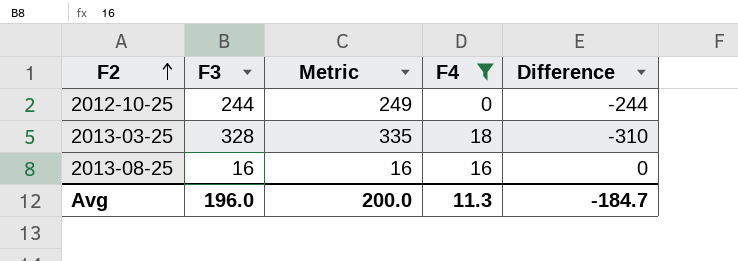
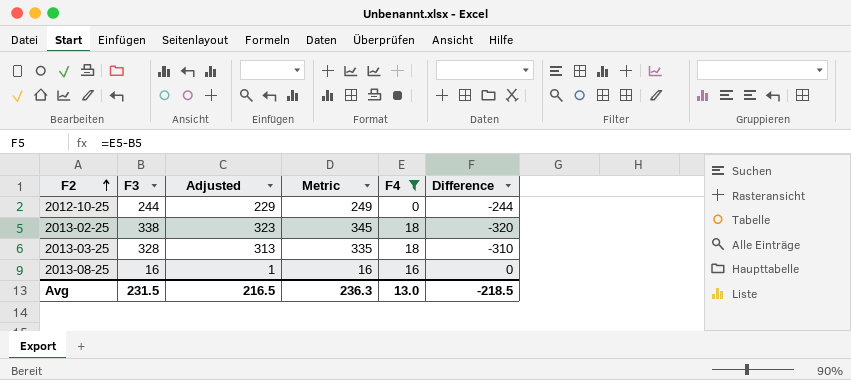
column Adjusted | formula: none -> [F3] - 15
row 2013-02-25: none -> 338 | 323 | 345 | 18 | -320
Avg | F3: 196.0 -> 231.5
Avg | Metric: 200.0 -> 236.3
Avg | F4: 11.3 -> 13.0
Avg | Difference: -184.7 -> -218.5

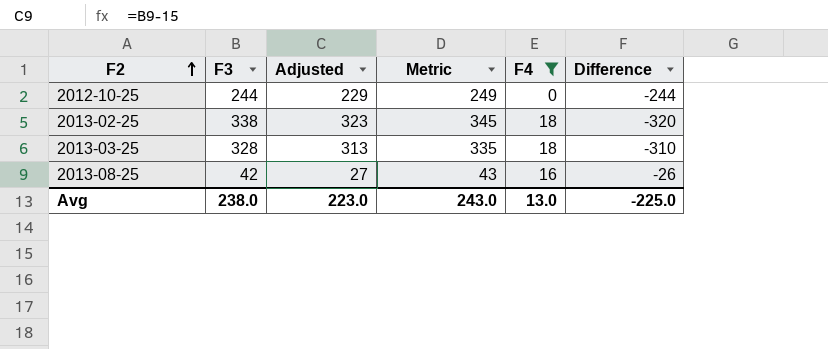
2013-08-25 | F3: 16 -> 42
2013-08-25 | Adjusted: 1 -> 27
2013-08-25 | Metric: 16 -> 43
2013-08-25 | Difference: 0 -> -26
Avg | F3: 231.5 -> 238.0
Avg | Adjusted: 216.5 -> 223.0
Avg | Metric: 236.3 -> 243.0
Avg | Difference: -218.5 -> -225.0

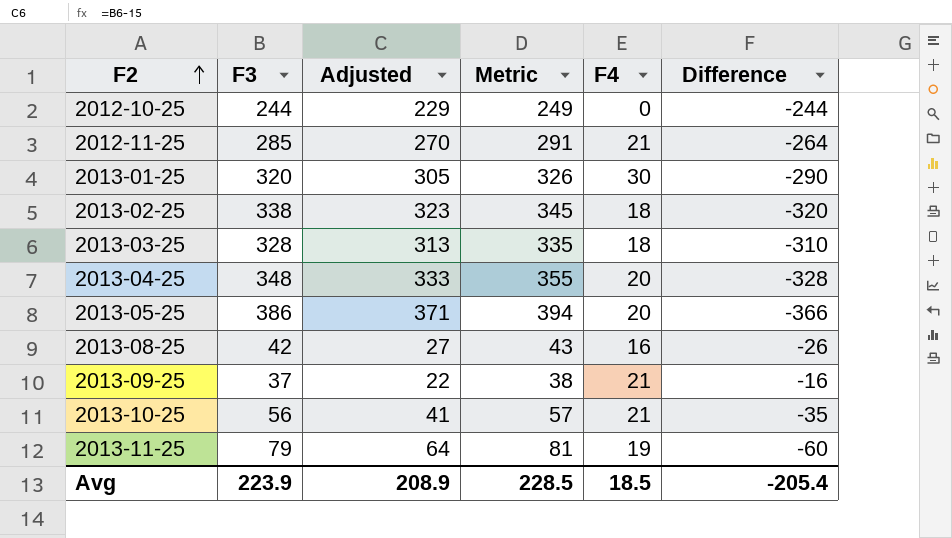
filter: F4 <= 18 -> none
Avg | F3: 238.0 -> 223.9
Avg | Adjusted: 223.0 -> 208.9
Avg | Metric: 243.0 -> 228.5
Avg | F4: 13.0 -> 18.5
Avg | Difference: -225.0 -> -205.4

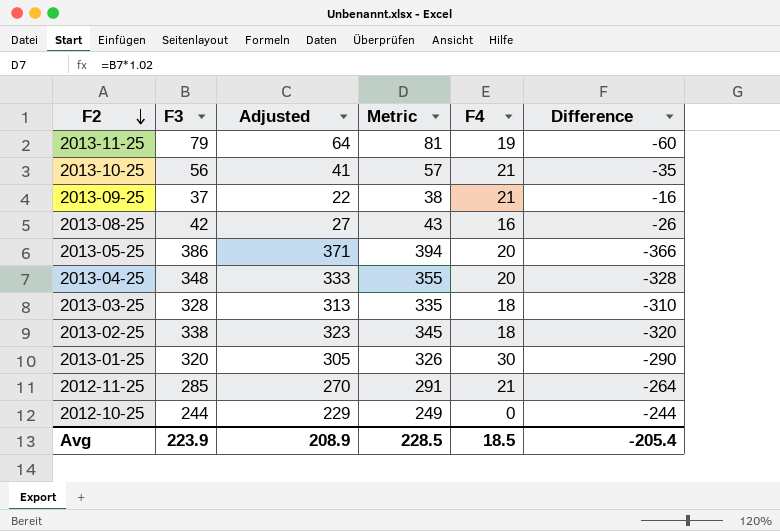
row order: F2 ascending -> F2 descending

